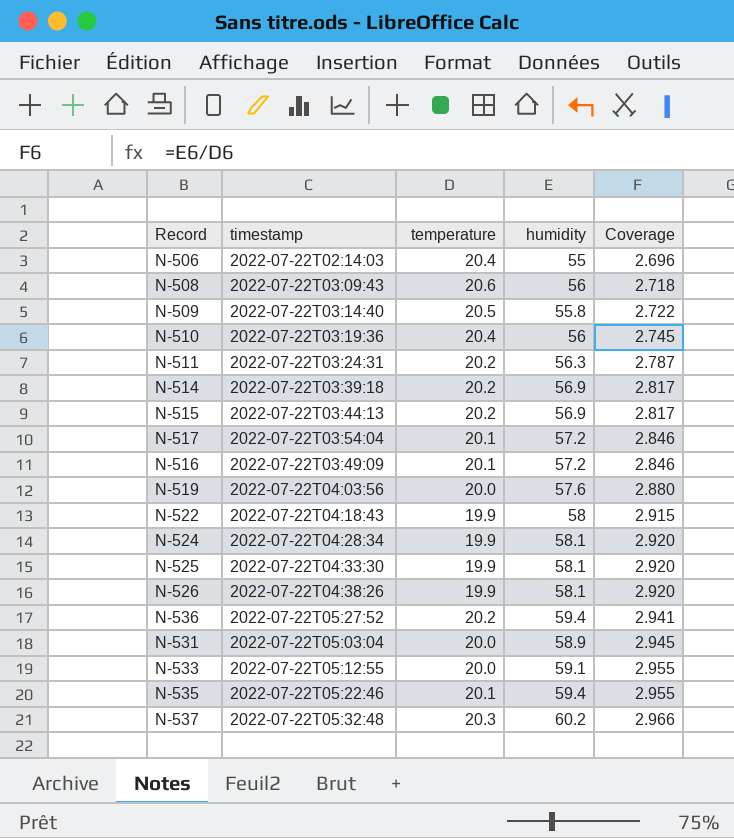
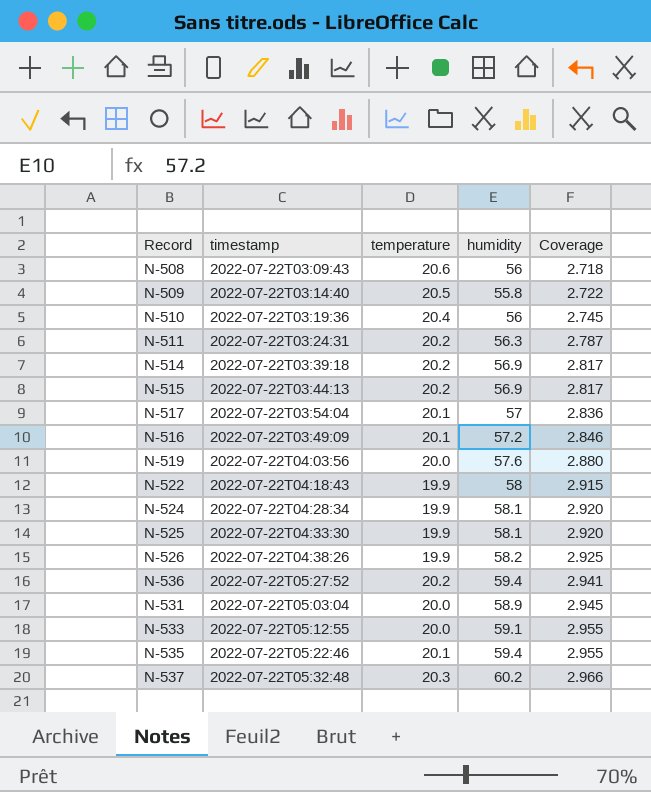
row N-506: 2022-07-22T02:14:03 | 20.4 | 55 | 2.696 -> none
N-517 | humidity: 57.2 -> 57
N-517 | Coverage: 2.846 -> 2.836
N-526 | humidity: 58.1 -> 58.2
N-526 | Coverage: 2.920 -> 2.925

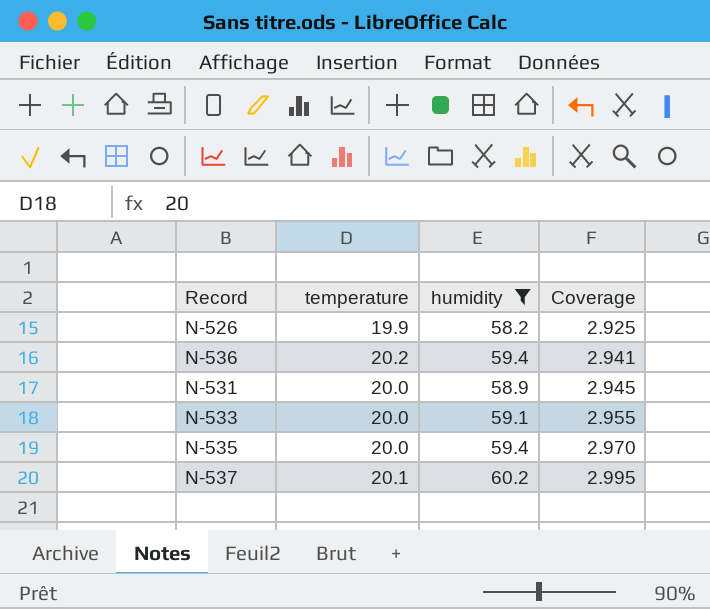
filter: none -> humidity >= 58.2
column timestamp | position: 2 -> none
N-535 | temperature: 20.1 -> 20.0
N-535 | Coverage: 2.955 -> 2.970
N-537 | temperature: 20.3 -> 20.1
N-537 | Coverage: 2.966 -> 2.995

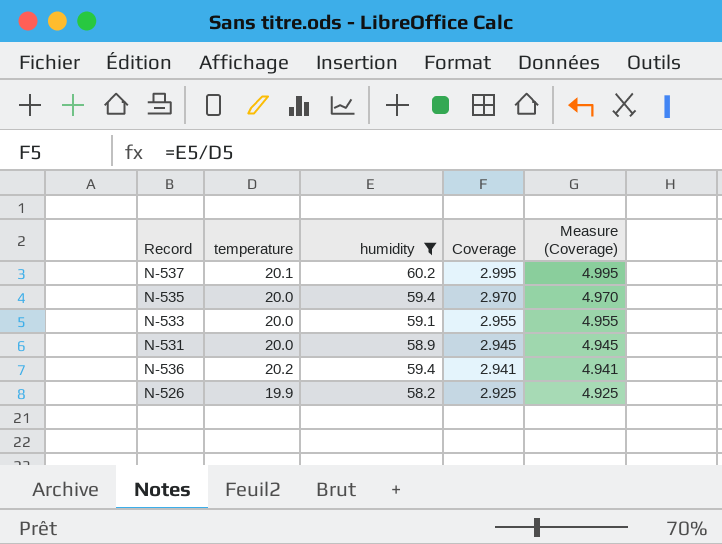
row order: Coverage ascending -> Coverage descending
column Measure (Coverage) | formula: none -> [Coverage] + 2

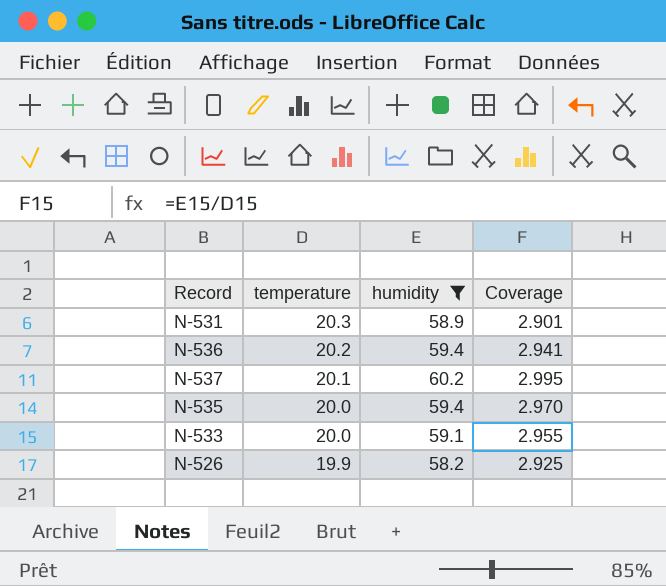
row order: Coverage descending -> temperature descending
column Measure (Coverage) | formula: [Coverage] + 2 -> none
N-531 | temperature: 20.0 -> 20.3
N-531 | Coverage: 2.945 -> 2.901

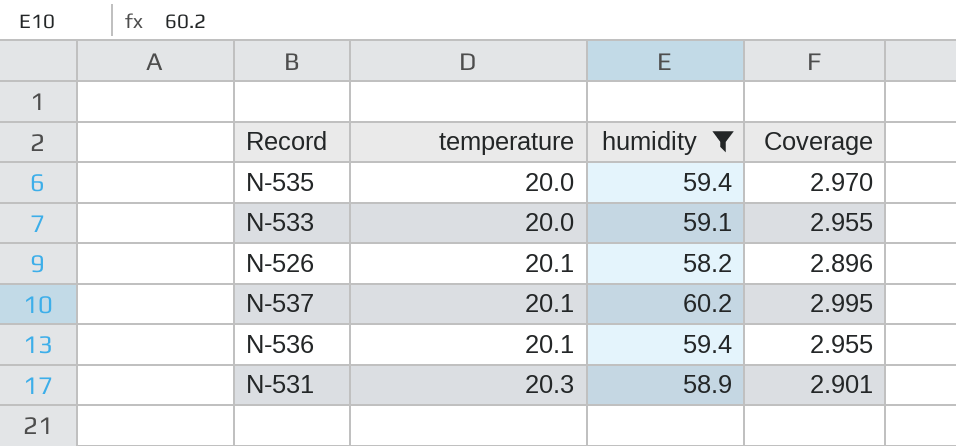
row order: temperature descending -> temperature ascending
N-526 | temperature: 19.9 -> 20.1
N-526 | Coverage: 2.925 -> 2.896
N-536 | temperature: 20.2 -> 20.1
N-536 | Coverage: 2.941 -> 2.955

